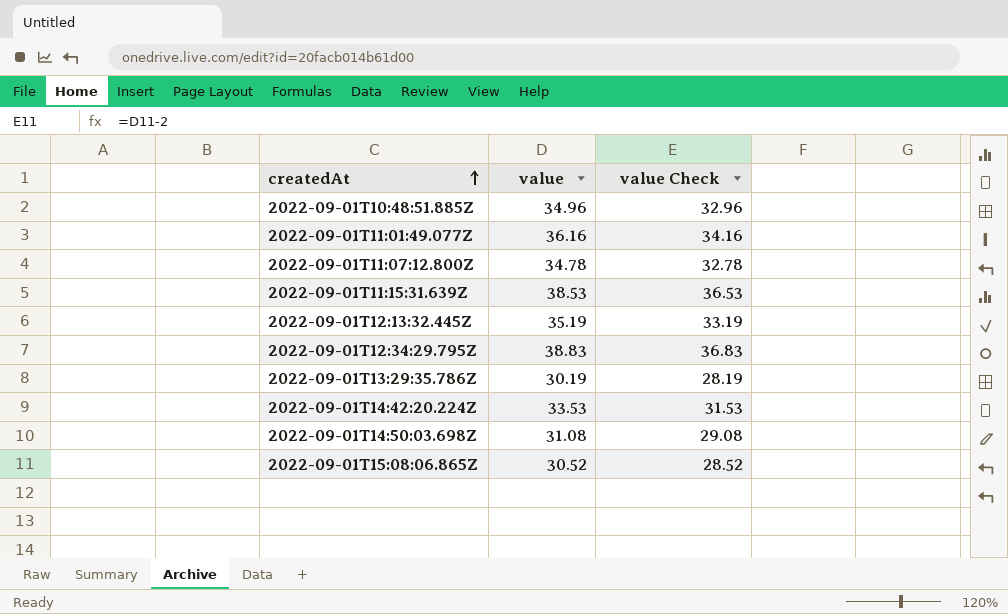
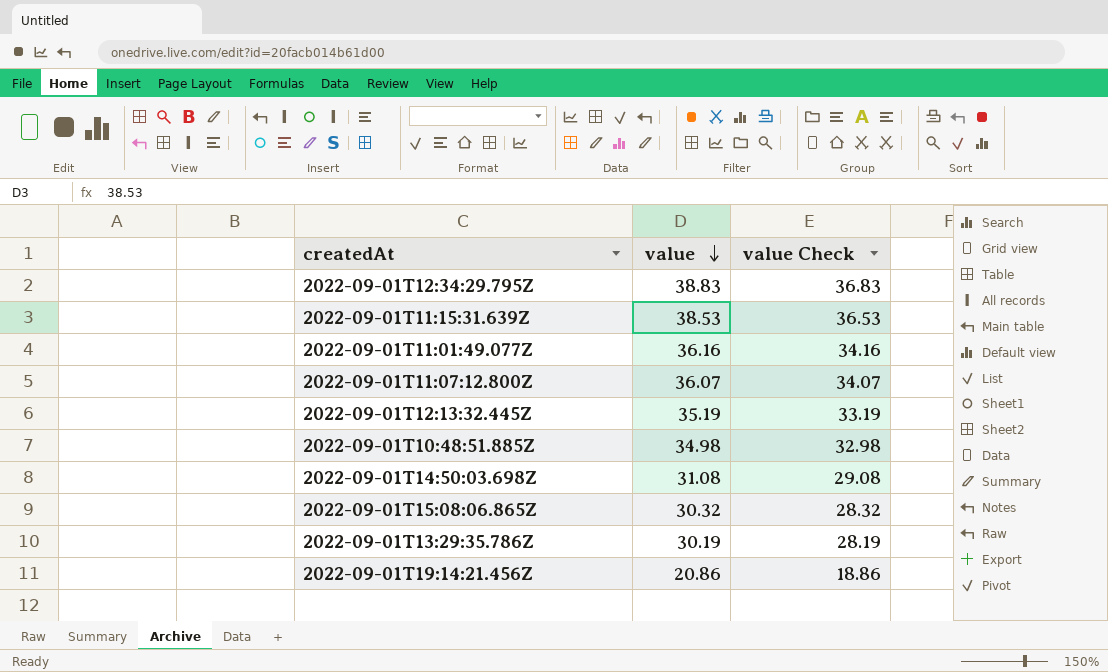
row order: createdAt ascending -> value descending
row 2022-09-01T14:42:20.224Z: 33.53 | 31.53 -> none
2022-09-01T11:07:12.800Z | value: 34.78 -> 36.07
2022-09-01T11:07:12.800Z | value Check: 32.78 -> 34.07
2022-09-01T10:48:51.885Z | value: 34.96 -> 34.98
2022-09-01T10:48:51.885Z | value Check: 32.96 -> 32.98
2022-09-01T15:08:06.865Z | value: 30.52 -> 30.32
2022-09-01T15:08:06.865Z | value Check: 28.52 -> 28.32
row 2022-09-01T19:14:21.456Z: none -> 20.86 | 18.86

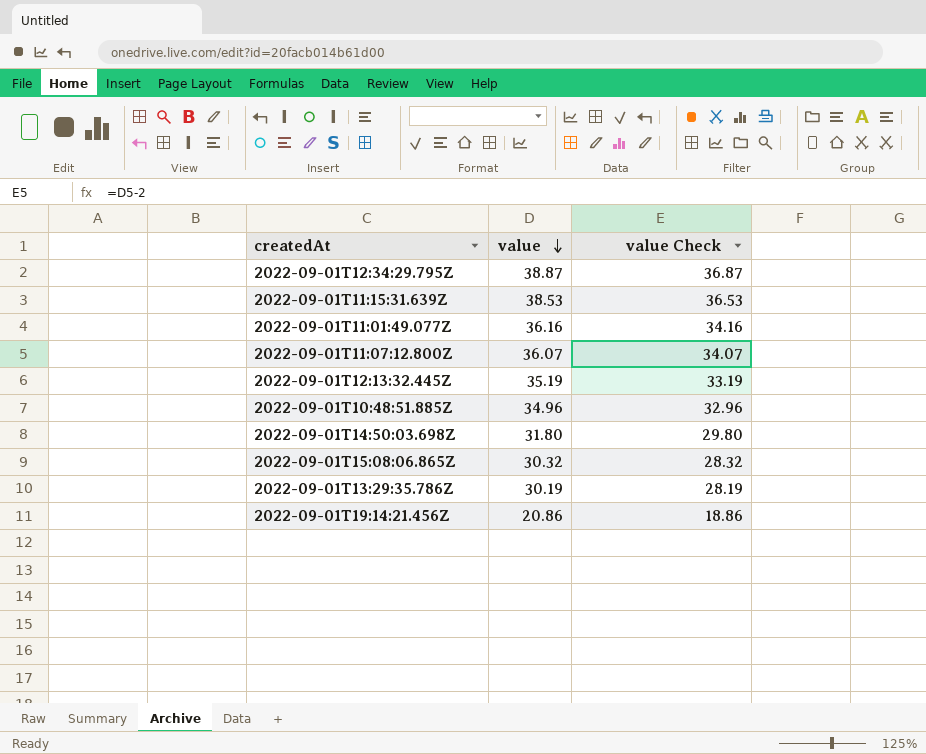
2022-09-01T12:34:29.795Z | value: 38.83 -> 38.87
2022-09-01T12:34:29.795Z | value Check: 36.83 -> 36.87
2022-09-01T10:48:51.885Z | value: 34.98 -> 34.96
2022-09-01T10:48:51.885Z | value Check: 32.98 -> 32.96
2022-09-01T14:50:03.698Z | value: 31.08 -> 31.80
2022-09-01T14:50:03.698Z | value Check: 29.08 -> 29.80

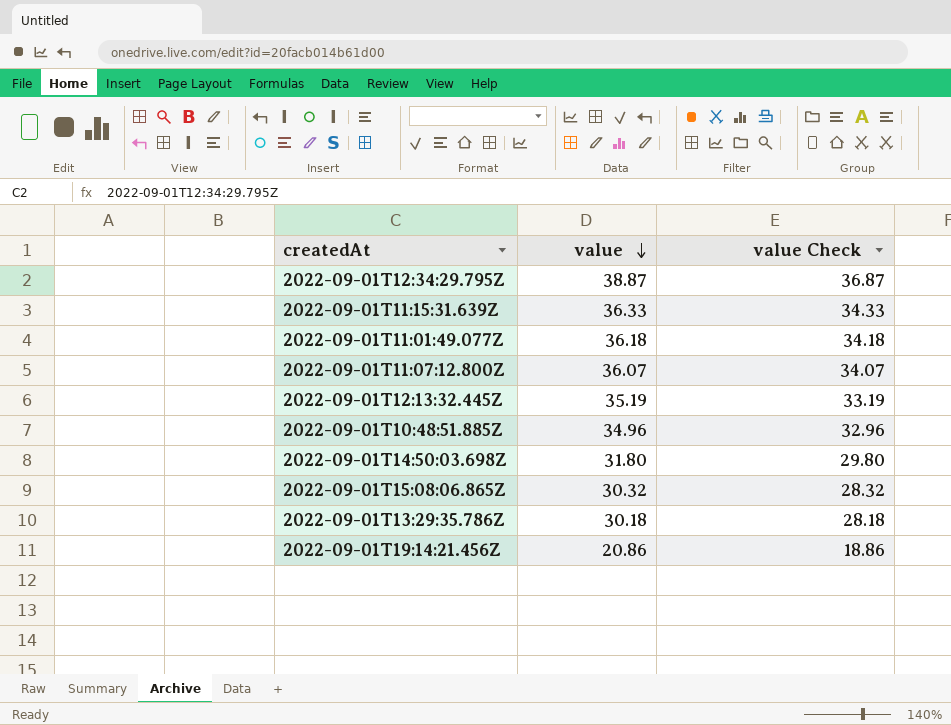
2022-09-01T11:15:31.639Z | value: 38.53 -> 36.33
2022-09-01T11:15:31.639Z | value Check: 36.53 -> 34.33
2022-09-01T11:01:49.077Z | value: 36.16 -> 36.18
2022-09-01T11:01:49.077Z | value Check: 34.16 -> 34.18
2022-09-01T13:29:35.786Z | value: 30.19 -> 30.18
2022-09-01T13:29:35.786Z | value Check: 28.19 -> 28.18

